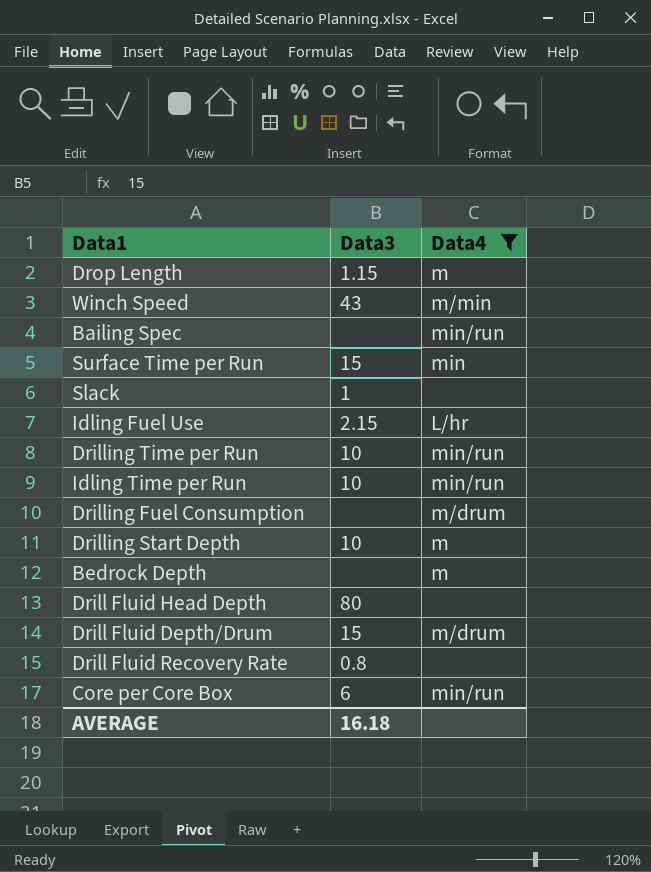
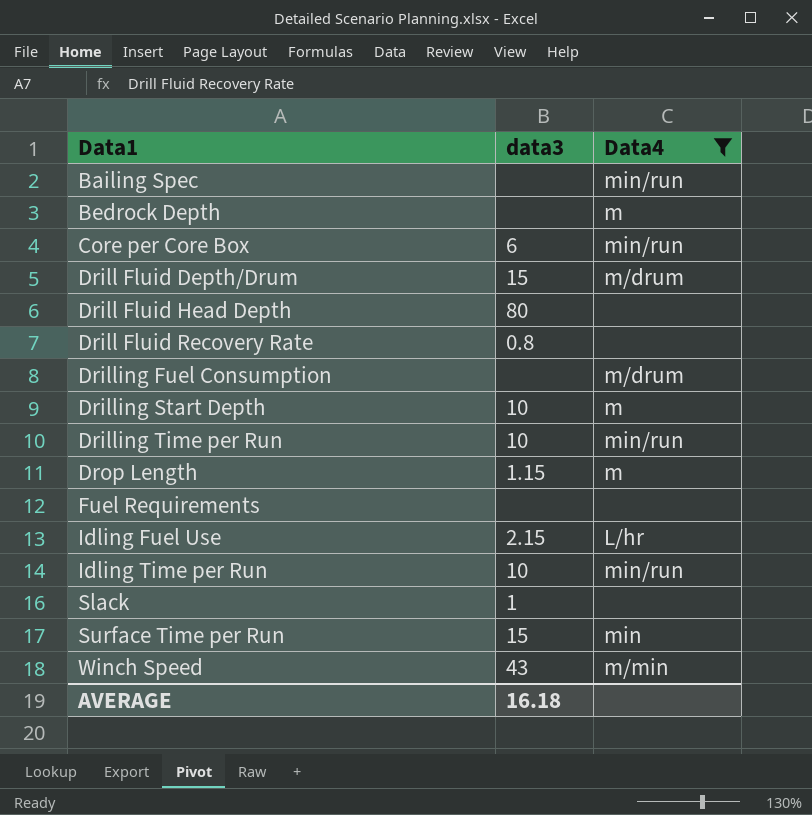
row order: none -> Data1 ascending
column name: Data3 -> data3
row Fuel Requirements: none -> none | none

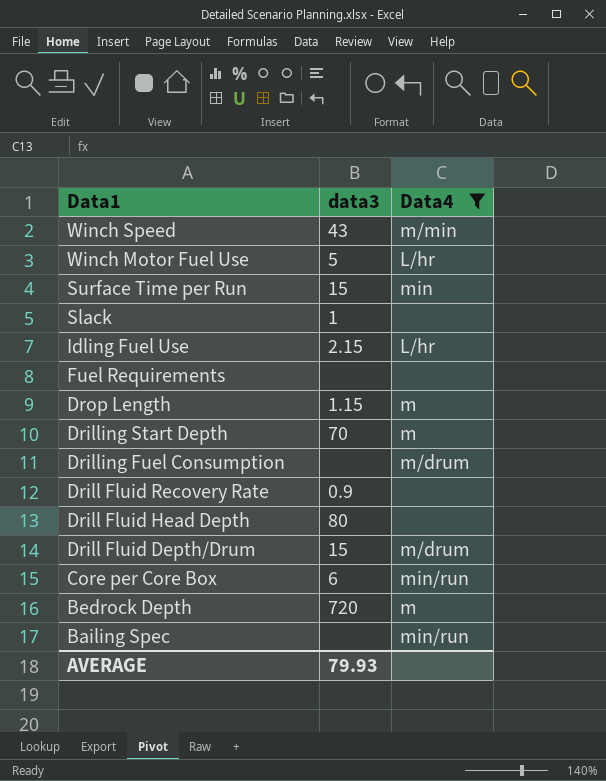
row order: Data1 ascending -> Data1 descending
row Drilling Time per Run: 10 | min/run -> none
row Idling Time per Run: 10 | min/run -> none
row Winch Motor Fuel Use: none -> 5 | L/hr
Drilling Start Depth | data3: 10 -> 70
Drill Fluid Recovery Rate | data3: 0.8 -> 0.9
Bedrock Depth | data3: none -> 720
AVERAGE | data3: 16.18 -> 79.93

